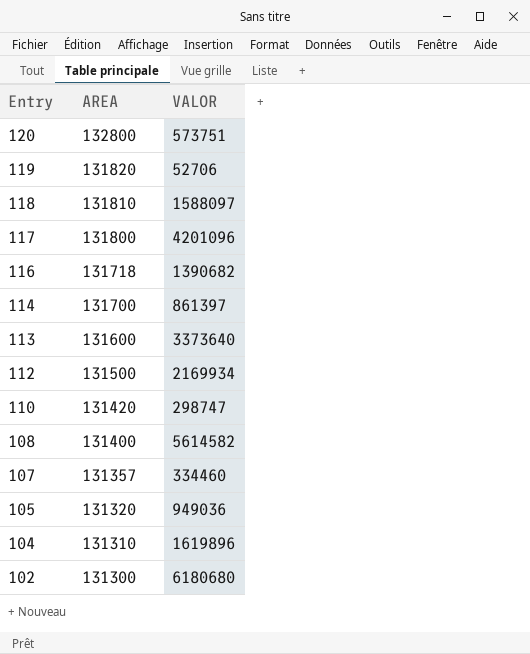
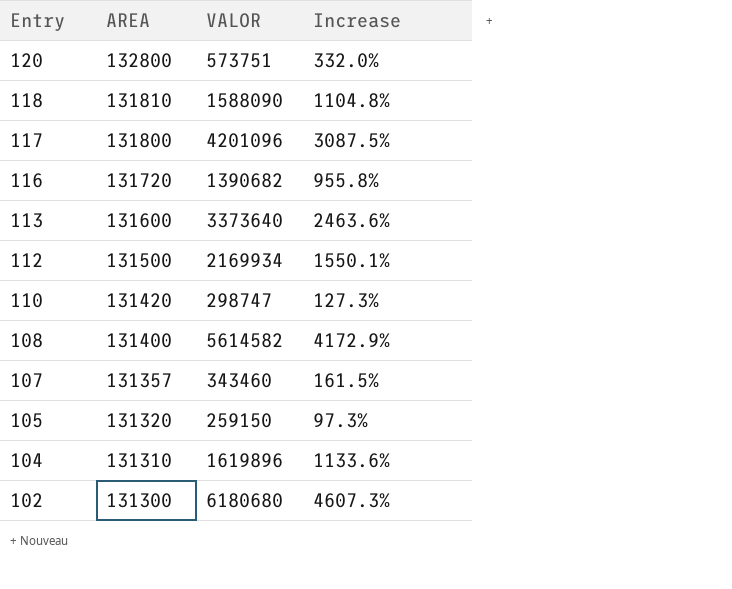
column Increase | formula: none -> ([VALOR] - [AREA]) / [AREA]
row 119: 131820 | 52706 -> none
row 114: 131700 | 861397 -> none
118 | VALOR: 1588097 -> 1588090
116 | AREA: 131718 -> 131720
107 | VALOR: 334460 -> 343460
105 | VALOR: 949036 -> 259150

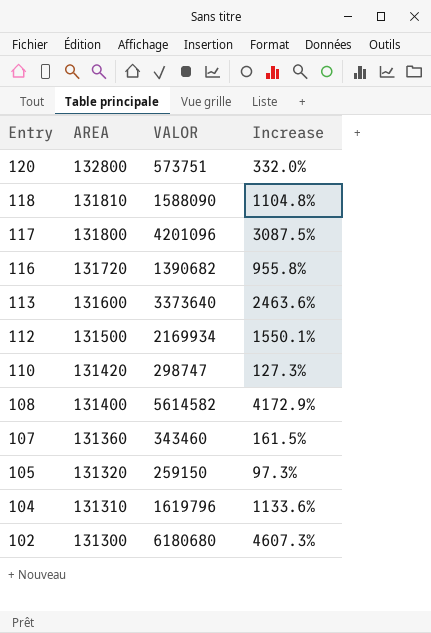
107 | AREA: 131357 -> 131360
104 | VALOR: 1619896 -> 1619796

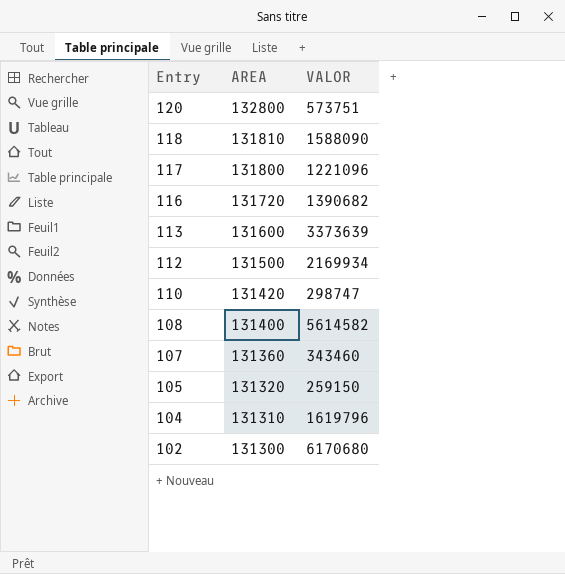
column Increase | formula: ([VALOR] - [AREA]) / [AREA] -> none
117 | VALOR: 4201096 -> 1221096
113 | VALOR: 3373640 -> 3373639
102 | VALOR: 6180680 -> 6170680

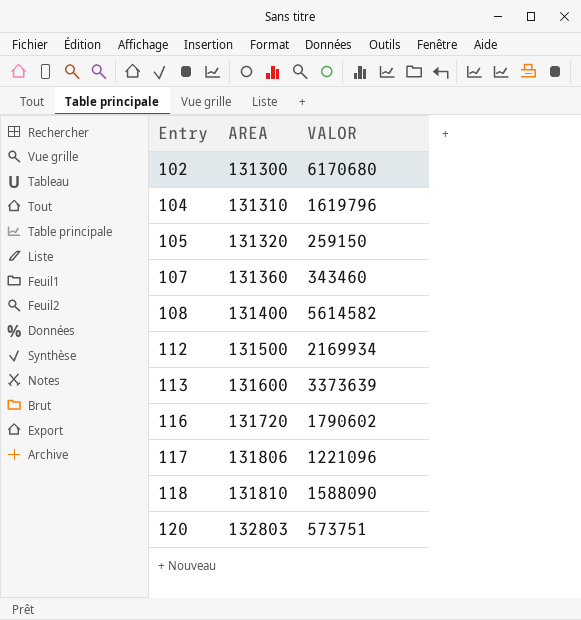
row order: Entry descending -> Entry ascending
row 110: 131420 | 298747 -> none
116 | VALOR: 1390682 -> 1790602
117 | AREA: 131800 -> 131806
120 | AREA: 132800 -> 132803

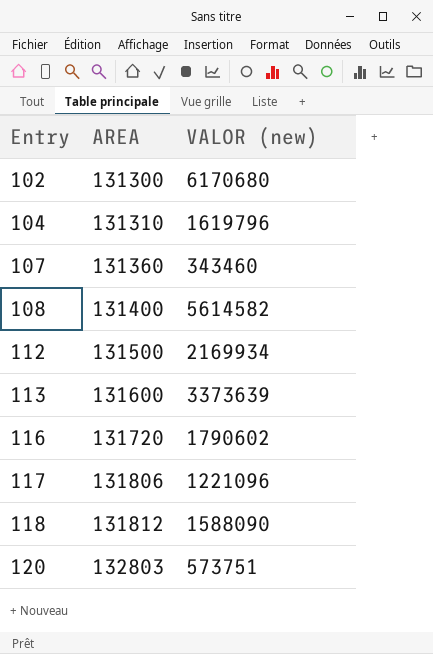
column name: VALOR -> VALOR (new)
row 105: 131320 | 259150 -> none
118 | AREA: 131810 -> 131812

